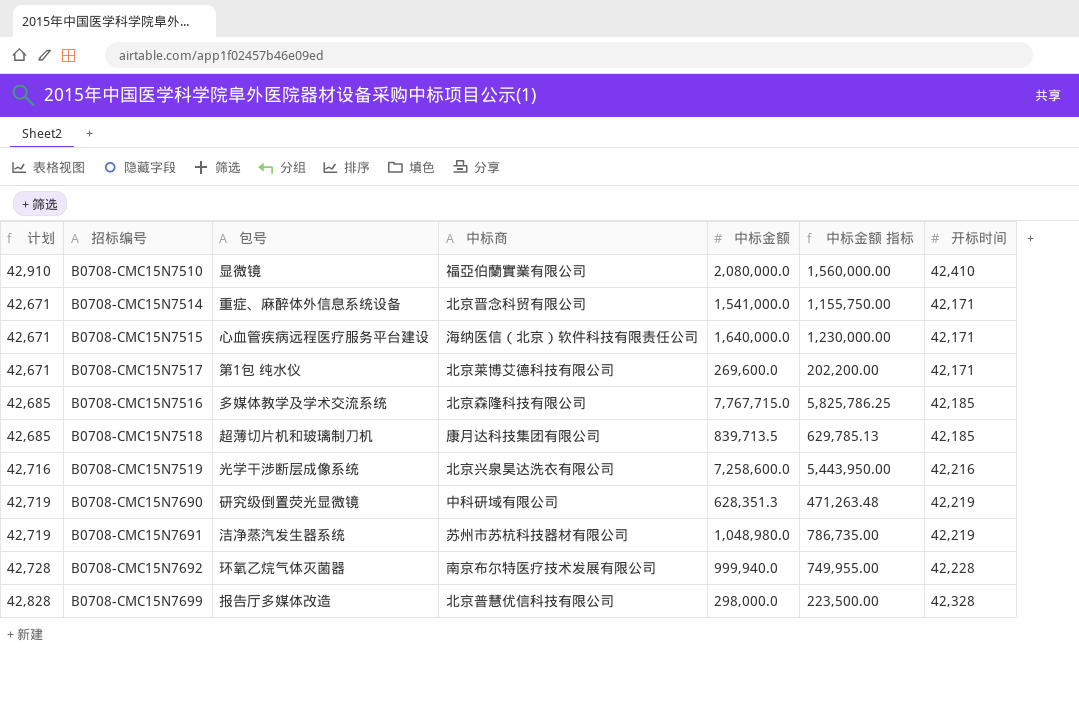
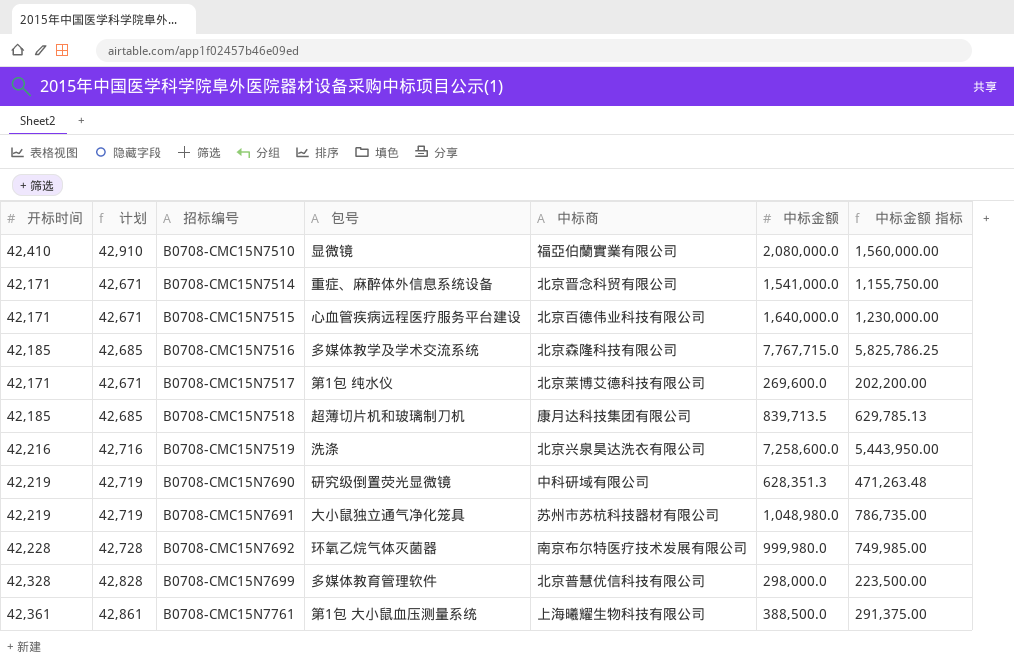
row order: none -> 招标编号 ascending
column 开标时间 | position: 7 -> 1
B0708-CMC15N7515 | 中标商: 海纳医信（北京）软件科技有限责任公司 -> 北京百德伟业科技有限公司
B0708-CMC15N7519 | 包号: 光学干涉断层成像系统 -> 洗涤
B0708-CMC15N7691 | 包号: 洁净蒸汽发生器系统 -> 大小鼠独立通气净化笼具
B0708-CMC15N7692 | 中标金额: 999,940.0 -> 999,980.0
B0708-CMC15N7692 | 中标金额 指标: 749,955.00 -> 749,985.00
B0708-CMC15N7699 | 包号: 报告厅多媒体改造 -> 多媒体教育管理软件
row B0708-CMC15N7761: none -> 42,361 | 42,861 | 第1包 大小鼠血压测量系统 | 上海曦耀生物科技有限公司 | 388,500.0 | 291,375.00

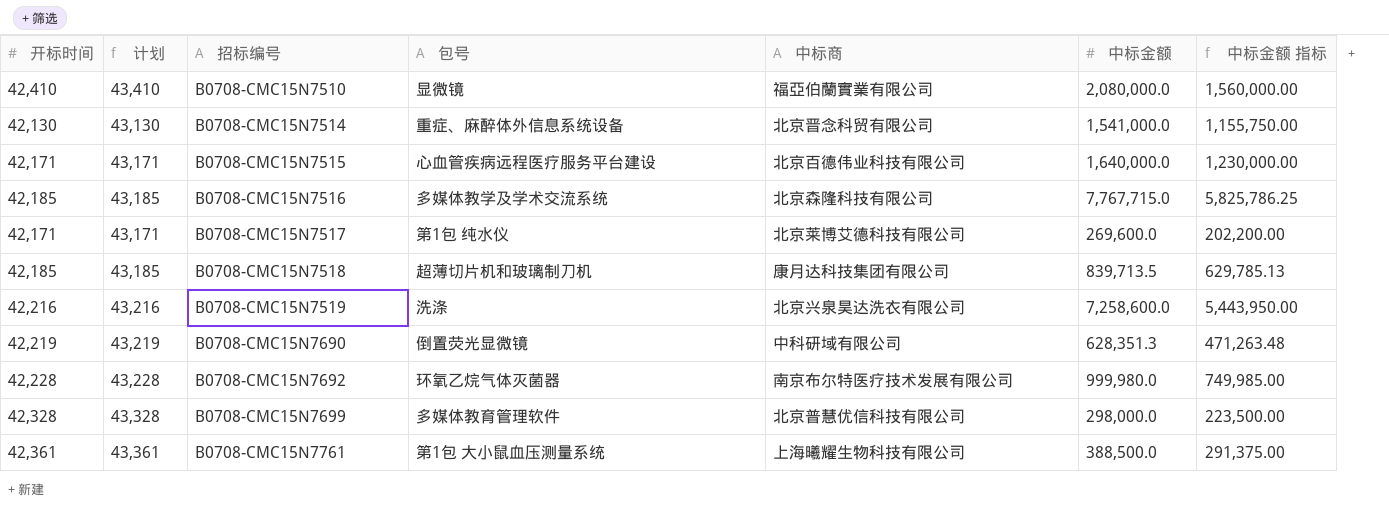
column 计划 | formula: [开标时间] + 500 -> [开标时间] + 1000
row B0708-CMC15N7691: 42,219 | 42,719 | 大小鼠独立通气净化笼具 | 苏州市苏杭科技器材有限公司 | 1,048,980.0 | 786,735.00 -> none
B0708-CMC15N7514 | 开标时间: 42,171 -> 42,130
B0708-CMC15N7690 | 包号: 研究级倒置荧光显微镜 -> 倒置荧光显微镜

